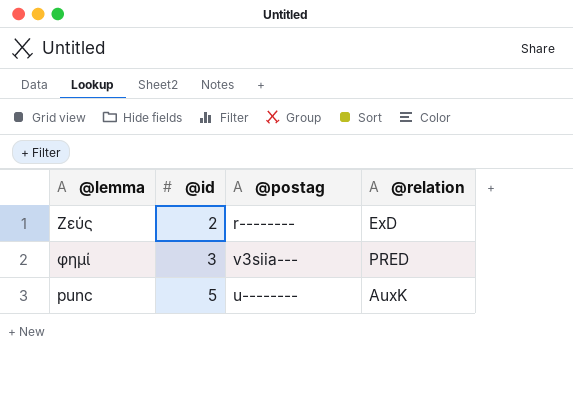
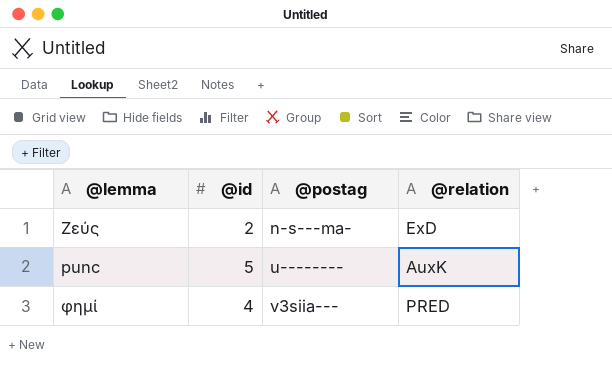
row order: @id ascending -> @postag ascending
Ζεύς | @postag: r-------- -> n-s---ma-
φημί | @id: 3 -> 4

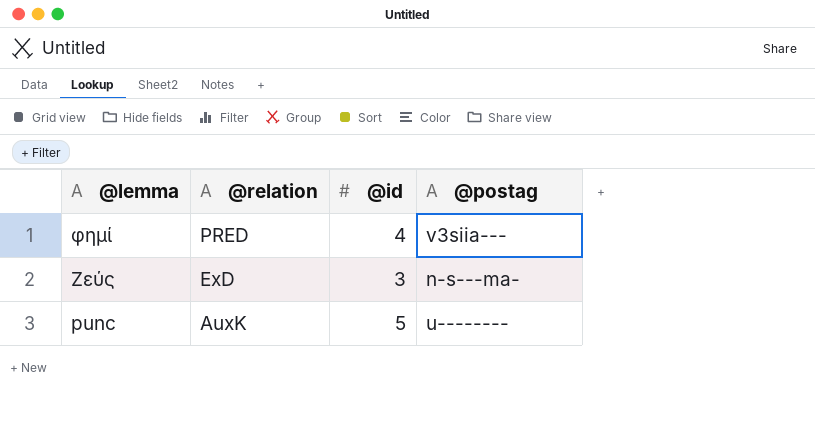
row order: @postag ascending -> @lemma descending
column @relation | position: 4 -> 2
Ζεύς | @id: 2 -> 3

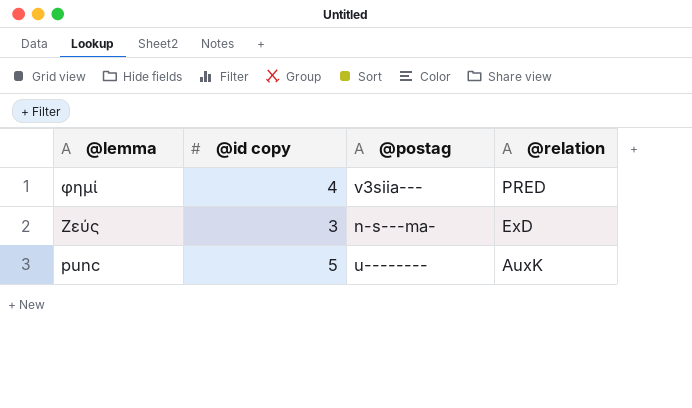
column name: @id -> @id copy
column @relation | position: 2 -> 4

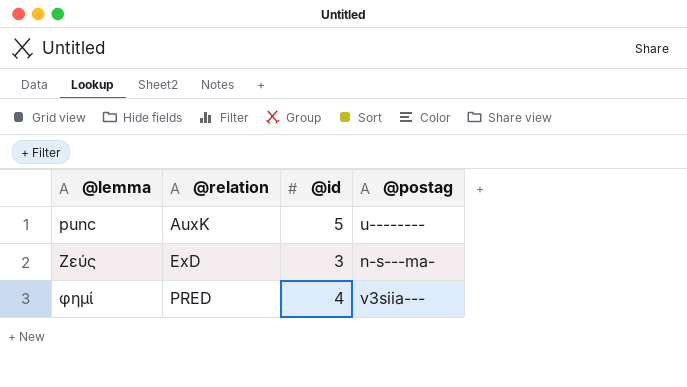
row order: @lemma descending -> @lemma ascending
column @relation | position: 4 -> 2
column name: @id copy -> @id

